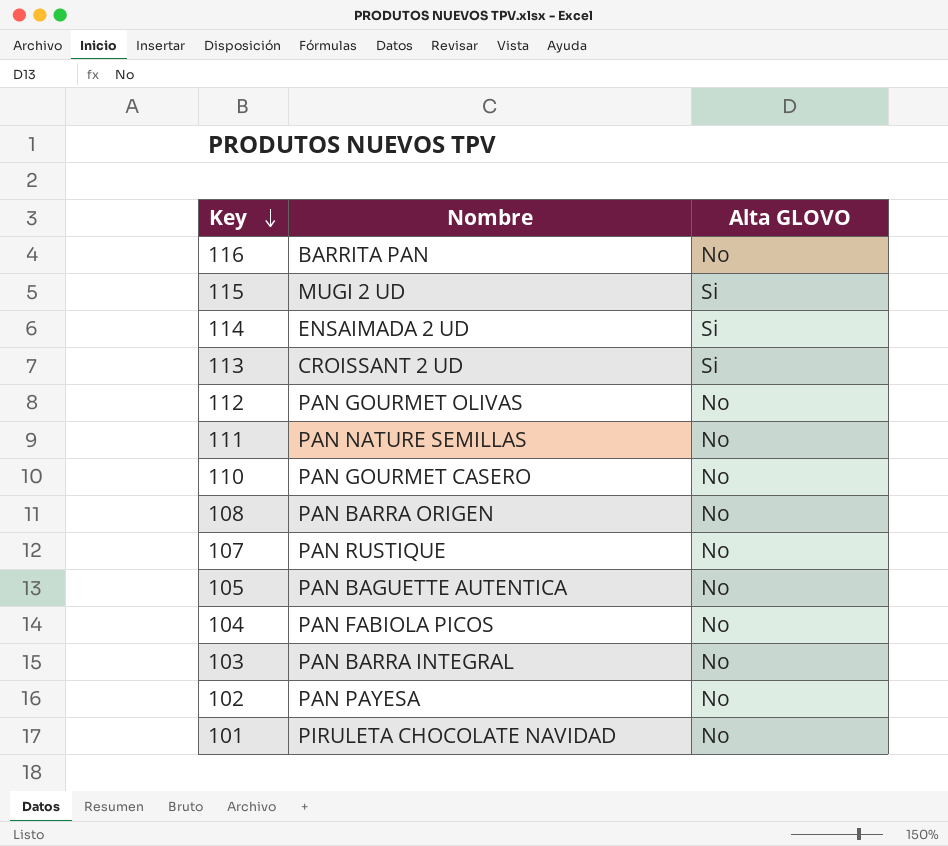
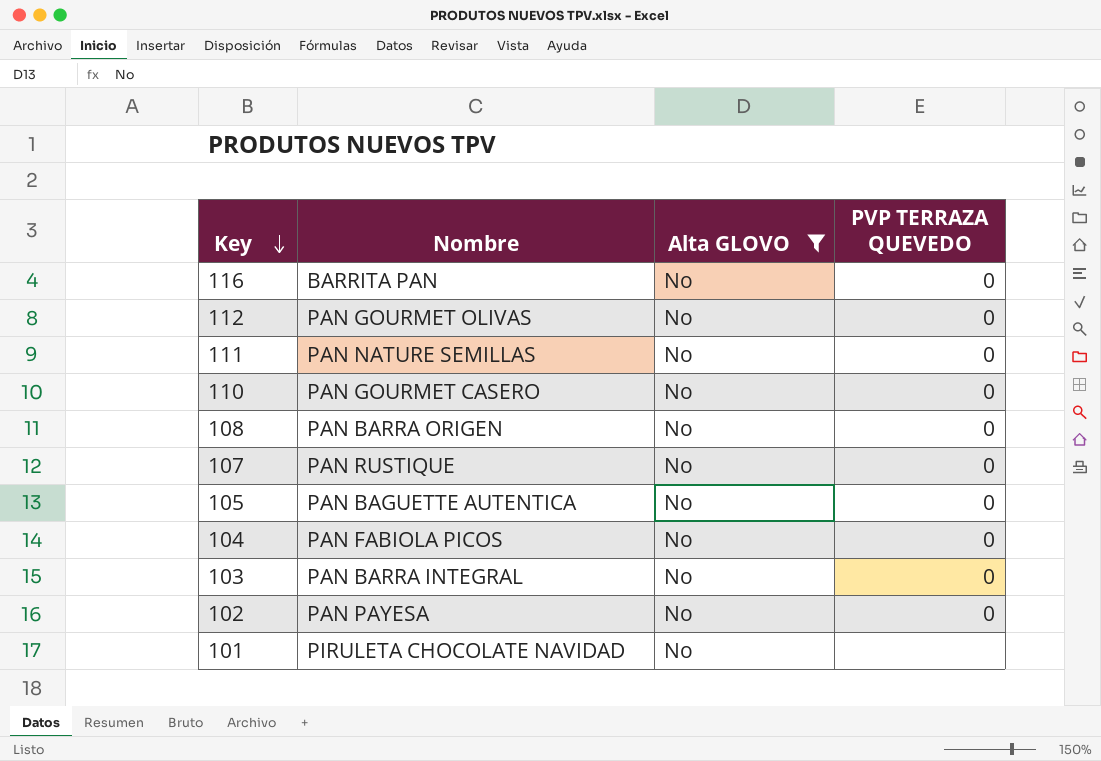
filter: none -> Alta GLOVO = No
column PVP TERRAZA QUEVEDO | position: none -> 4

